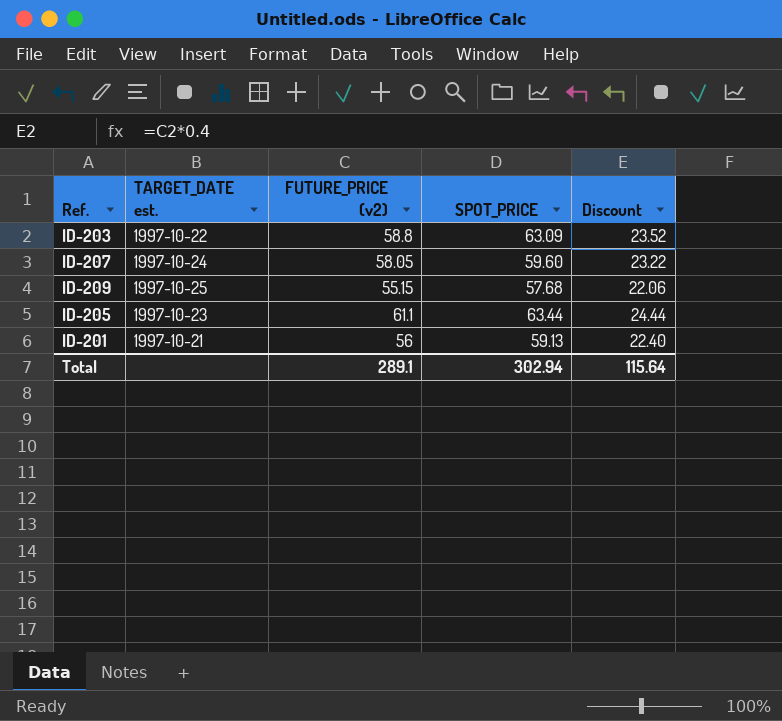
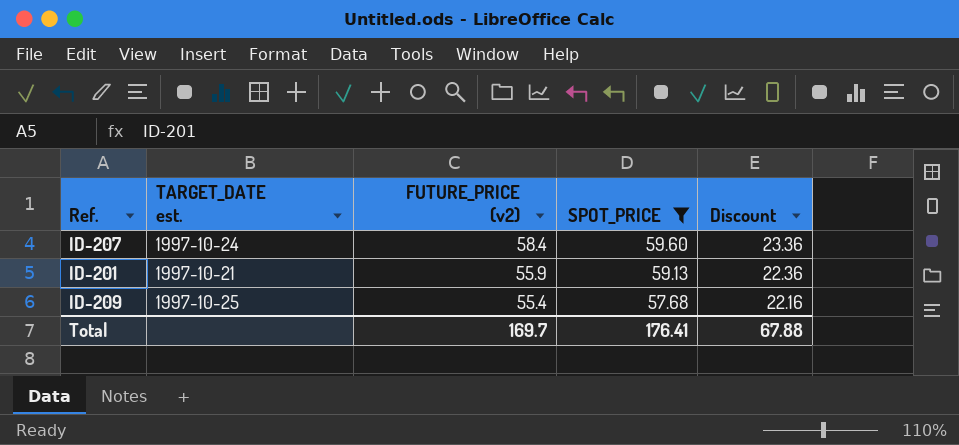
filter: none -> SPOT_PRICE <= 59.60
row order: none -> FUTURE_PRICE (v2) descending
ID-207 | FUTURE_PRICE (v2): 58.05 -> 58.4
ID-207 | Discount: 23.22 -> 23.36
ID-201 | FUTURE_PRICE (v2): 56 -> 55.9
ID-201 | Discount: 22.40 -> 22.36
ID-209 | FUTURE_PRICE (v2): 55.15 -> 55.4
ID-209 | Discount: 22.06 -> 22.16
Total | FUTURE_PRICE (v2): 289.1 -> 169.7
Total | SPOT_PRICE: 302.94 -> 176.41
Total | Discount: 115.64 -> 67.88

